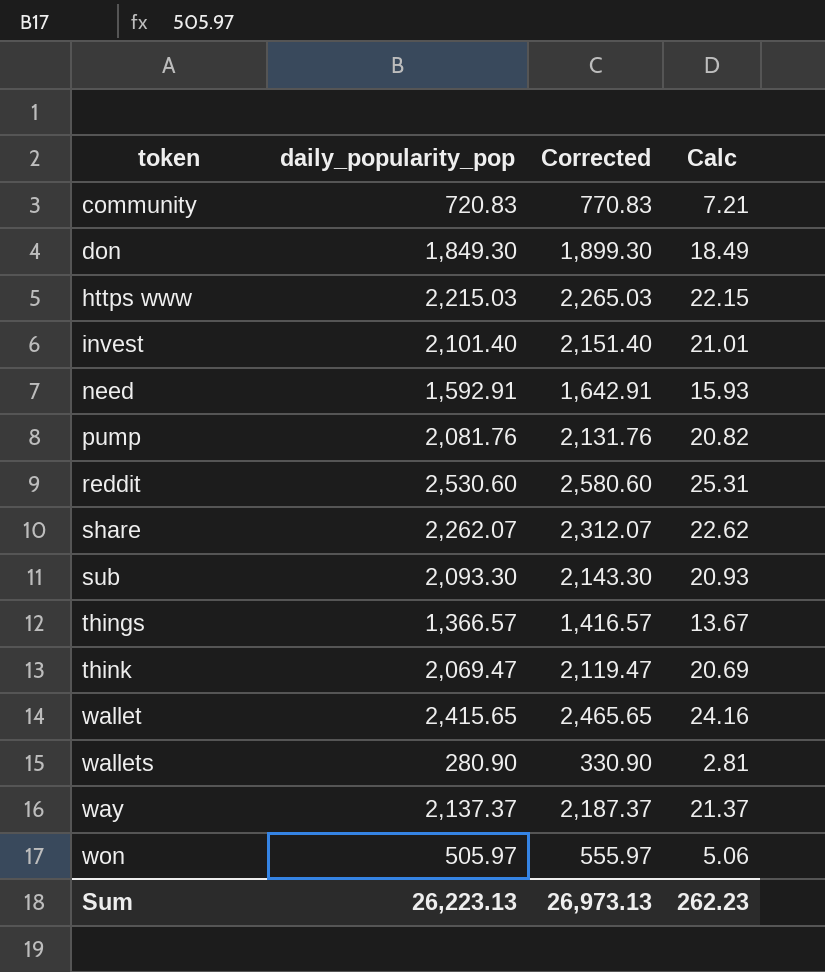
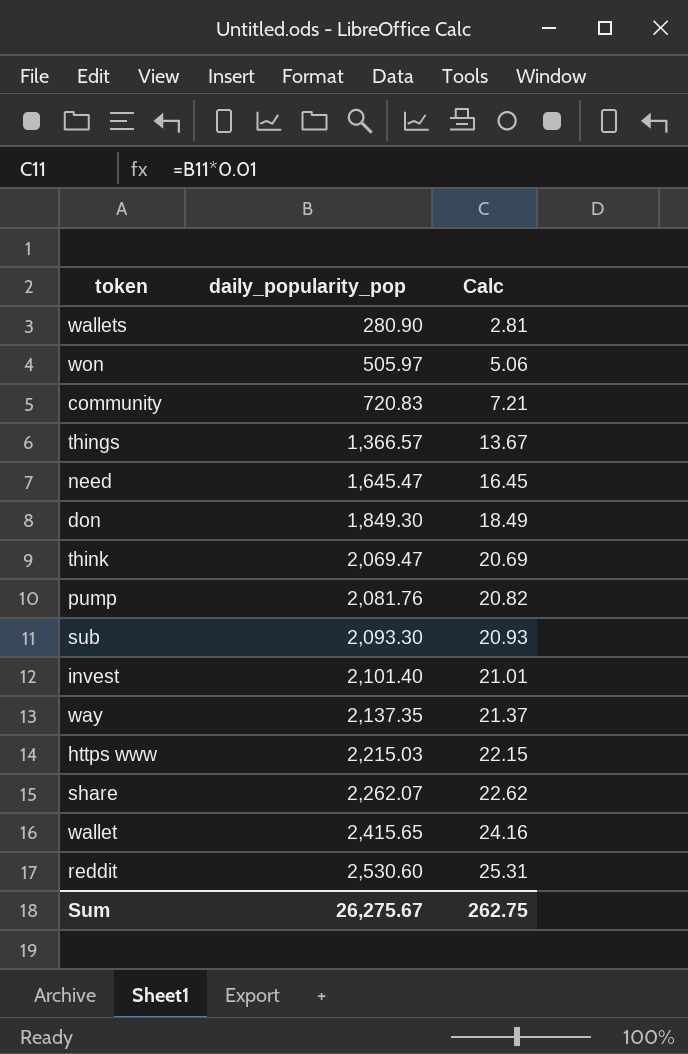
row order: token ascending -> daily_popularity_pop ascending
column Corrected | formula: [daily_popularity_pop] + 50 -> none
need | daily_popularity_pop: 1,592.91 -> 1,645.47
need | Calc: 15.93 -> 16.45
way | daily_popularity_pop: 2,137.37 -> 2,137.35
Sum | daily_popularity_pop: 26,223.13 -> 26,275.67
Sum | Calc: 262.23 -> 262.75

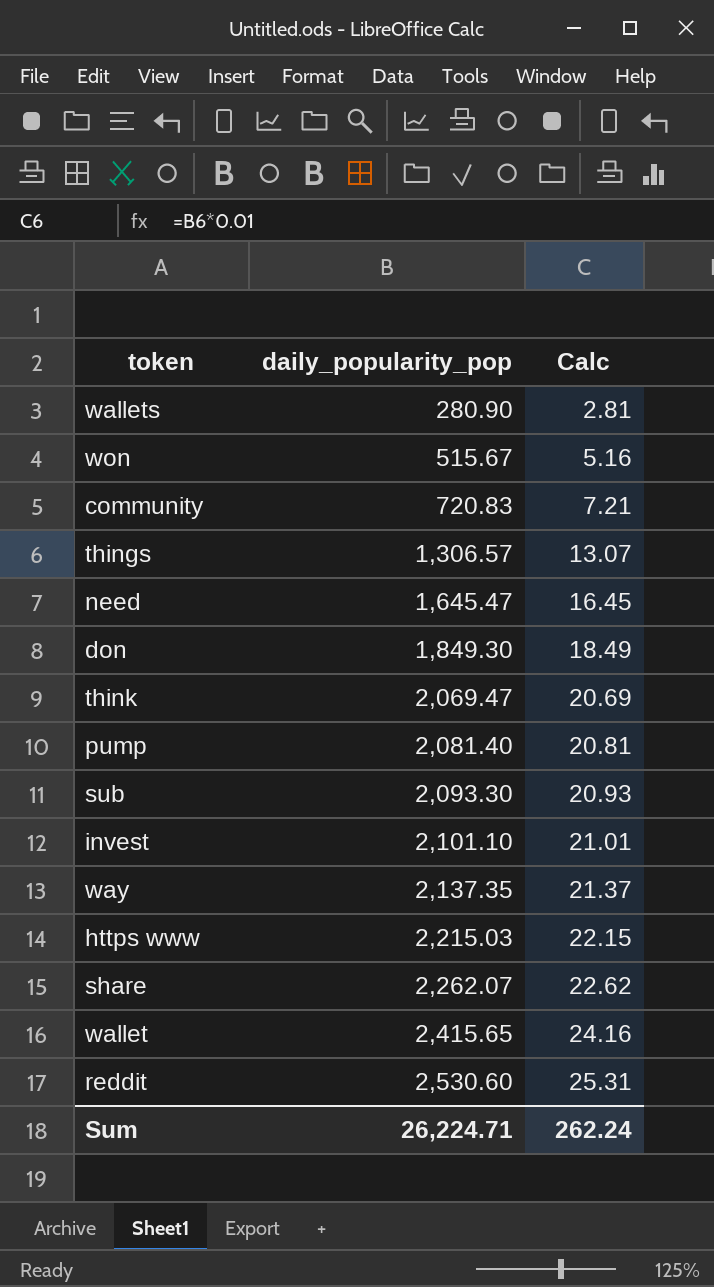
won | daily_popularity_pop: 505.97 -> 515.67
won | Calc: 5.06 -> 5.16
things | daily_popularity_pop: 1,366.57 -> 1,306.57
things | Calc: 13.67 -> 13.07
pump | daily_popularity_pop: 2,081.76 -> 2,081.40
pump | Calc: 20.82 -> 20.81
invest | daily_popularity_pop: 2,101.40 -> 2,101.10
Sum | daily_popularity_pop: 26,275.67 -> 26,224.71
Sum | Calc: 262.75 -> 262.24

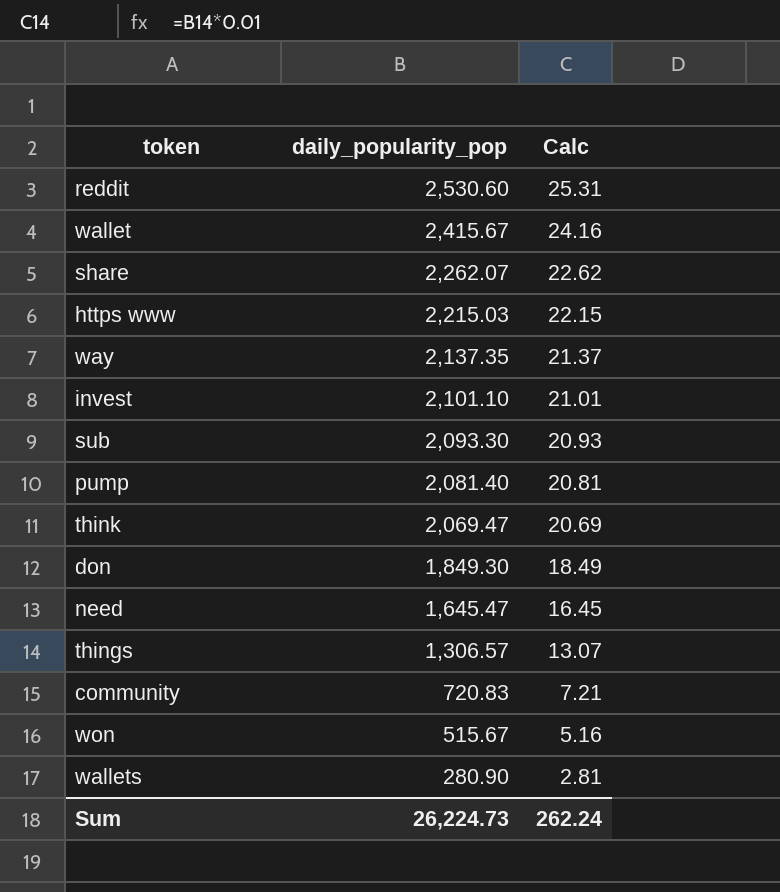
row order: daily_popularity_pop ascending -> daily_popularity_pop descending
wallet | daily_popularity_pop: 2,415.65 -> 2,415.67
Sum | daily_popularity_pop: 26,224.71 -> 26,224.73

